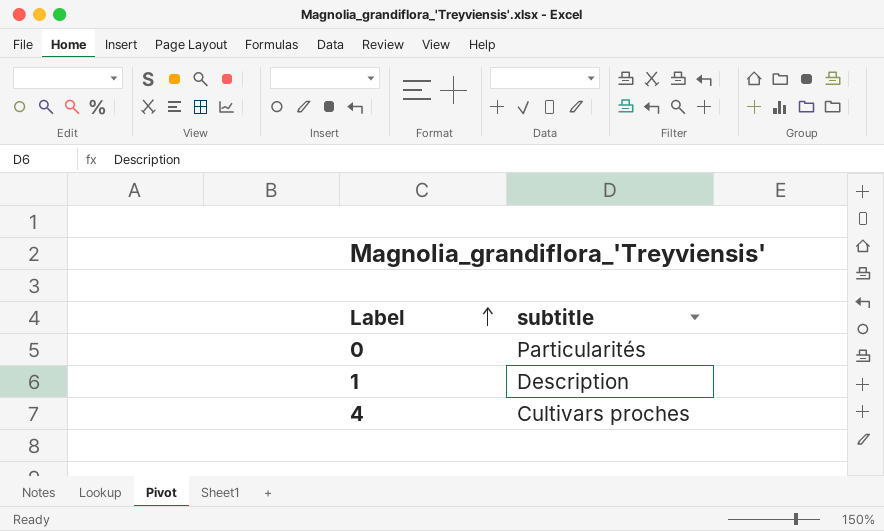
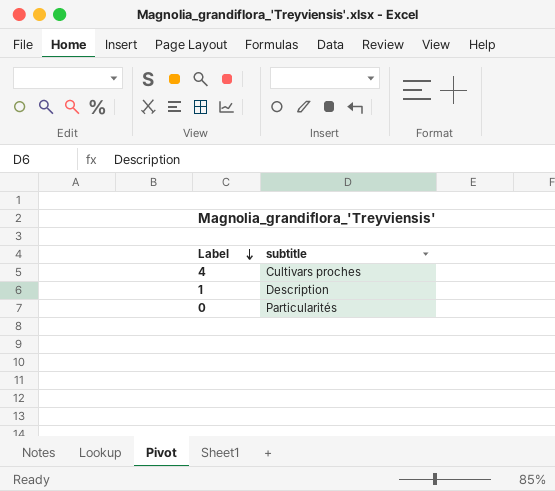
row order: Label ascending -> Label descending

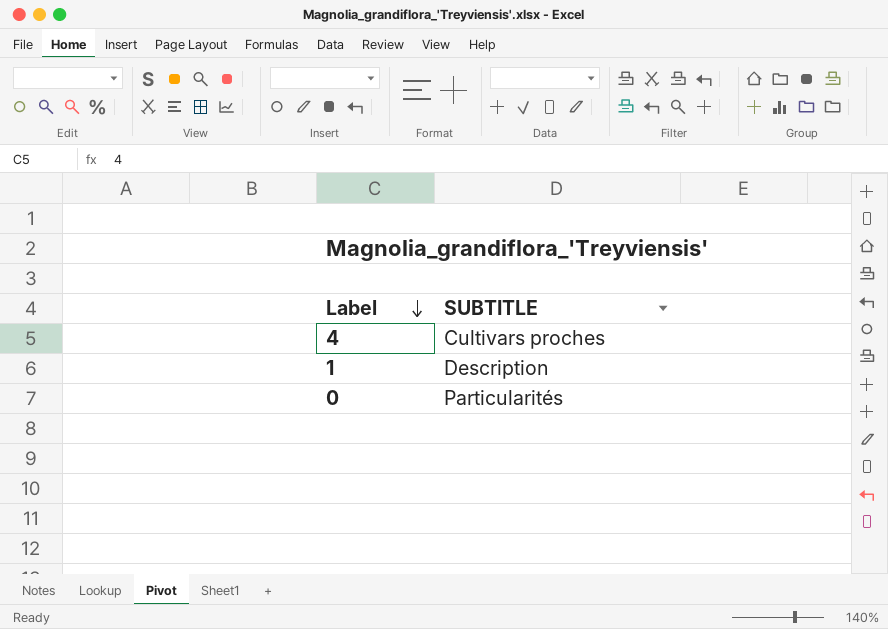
column name: subtitle -> SUBTITLE

